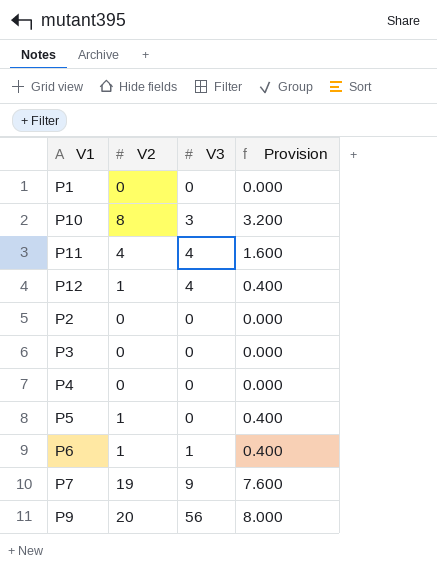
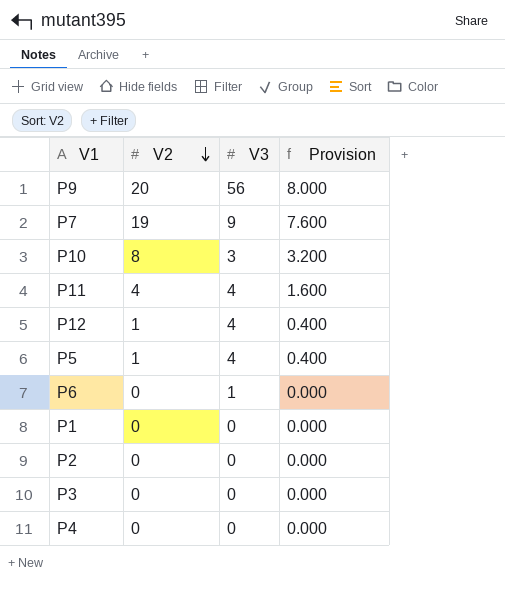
row order: none -> V2 descending
P5 | V3: 0 -> 4
P6 | V2: 1 -> 0
P6 | Provision: 0.400 -> 0.000

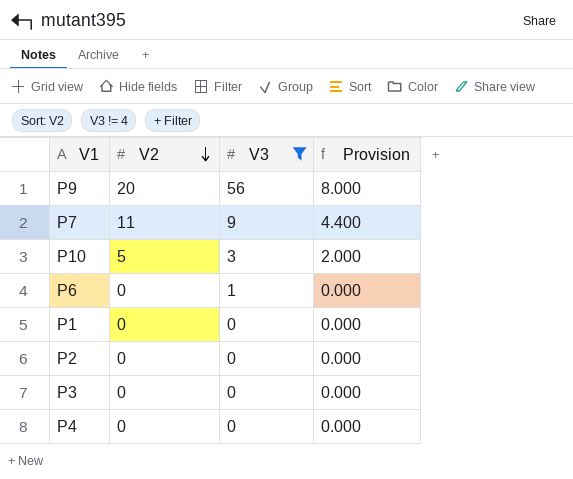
filter: none -> V3 != 4
P7 | V2: 19 -> 11
P7 | Provision: 7.600 -> 4.400
P10 | V2: 8 -> 5
P10 | Provision: 3.200 -> 2.000

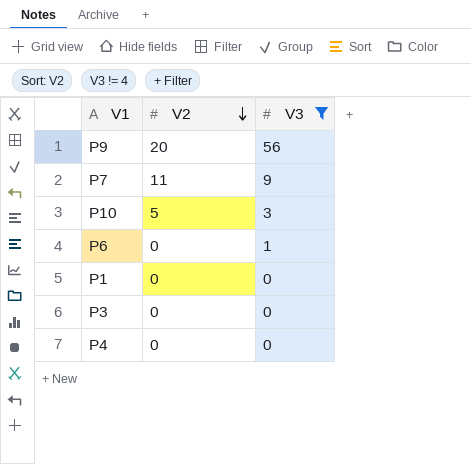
column Provision | formula: [V2] * 0.4 -> none
row P2: 0 | 0 | 0.000 -> none

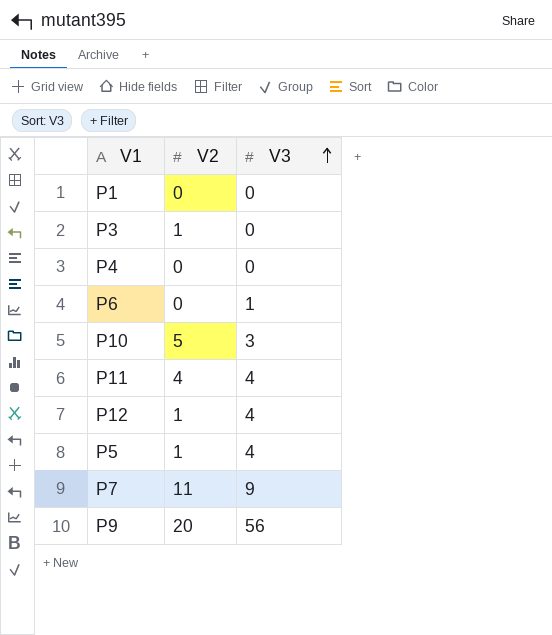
filter: V3 != 4 -> none
row order: V2 descending -> V3 ascending
P3 | V2: 0 -> 1

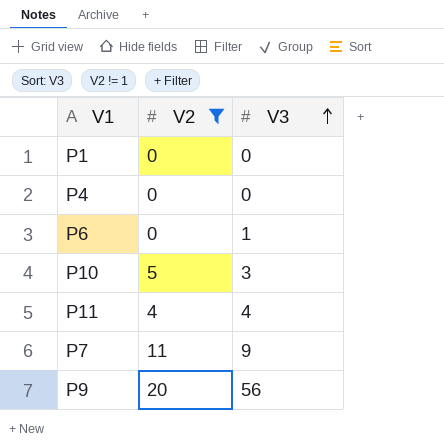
filter: none -> V2 != 1

